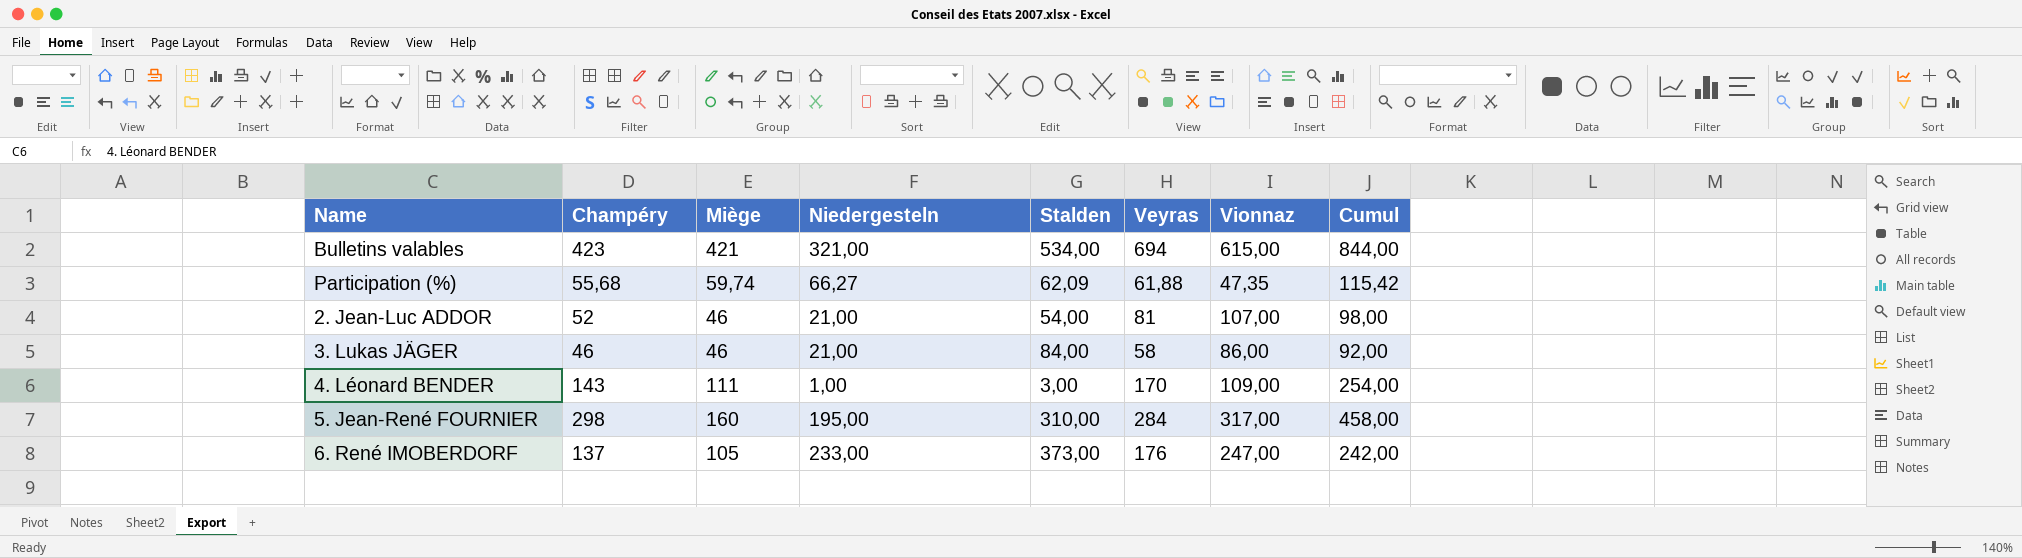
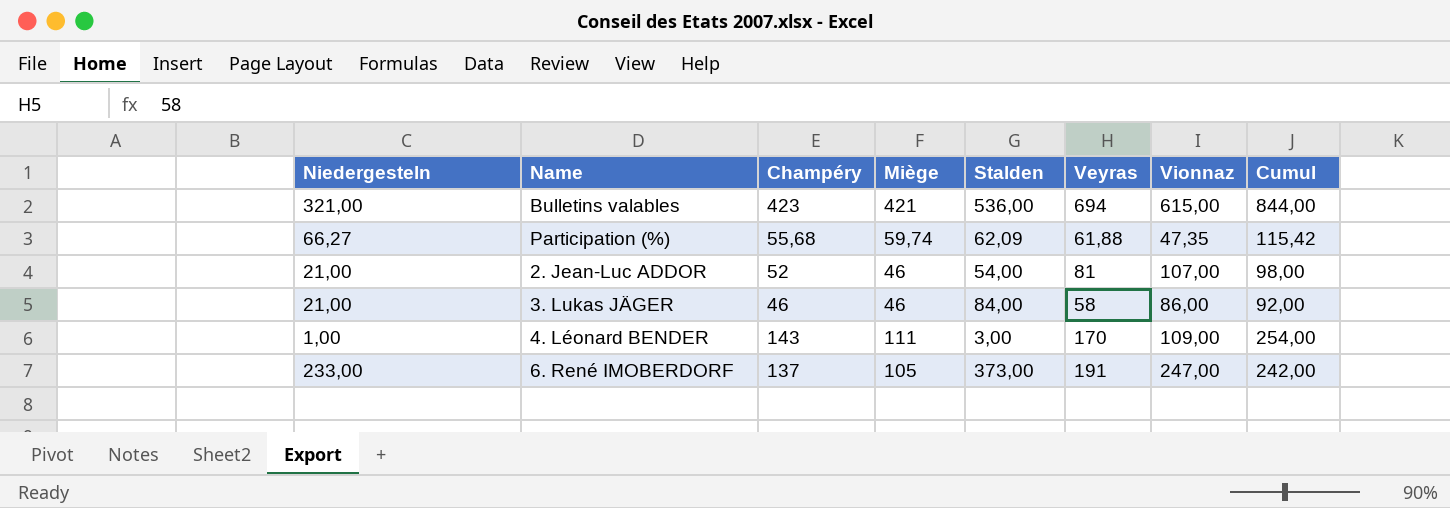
column Niedergesteln | position: 4 -> 1
row 5. Jean-René FOURNIER: 298 | 160 | 195,00 | 310,00 | 284 | 317,00 | 458,00 -> none
Bulletins valables | Stalden: 534,00 -> 536,00
6. René IMOBERDORF | Veyras: 176 -> 191

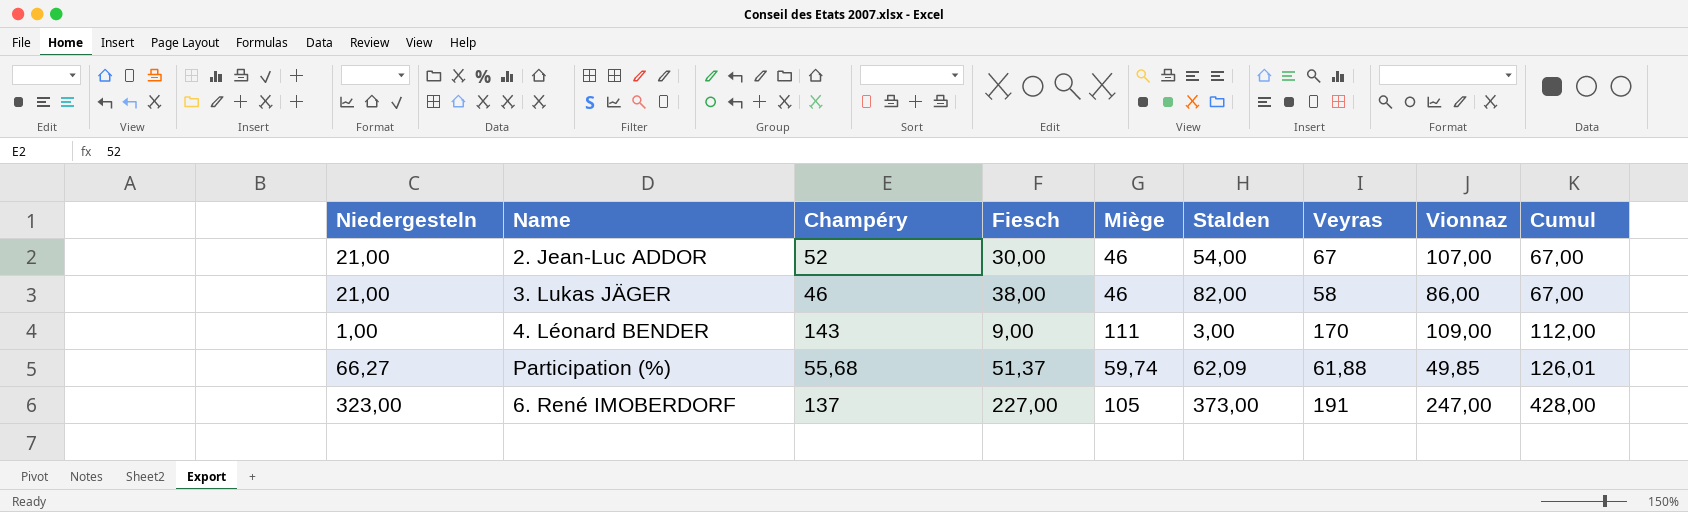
row order: none -> Cumul ascending
column Fiesch | position: none -> 4
column Cumul | formula: [Champéry] + [Miège] -> [Niedergesteln] + [Miège]
row Bulletins valables: 321,00 | 423 | 421 | 536,00 | 694 | 615,00 | 844,00 -> none
2. Jean-Luc ADDOR | Veyras: 81 -> 67
3. Lukas JÄGER | Stalden: 84,00 -> 82,00
Participation (%) | Vionnaz: 47,35 -> 49,85
6. René IMOBERDORF | Niedergesteln: 233,00 -> 323,00

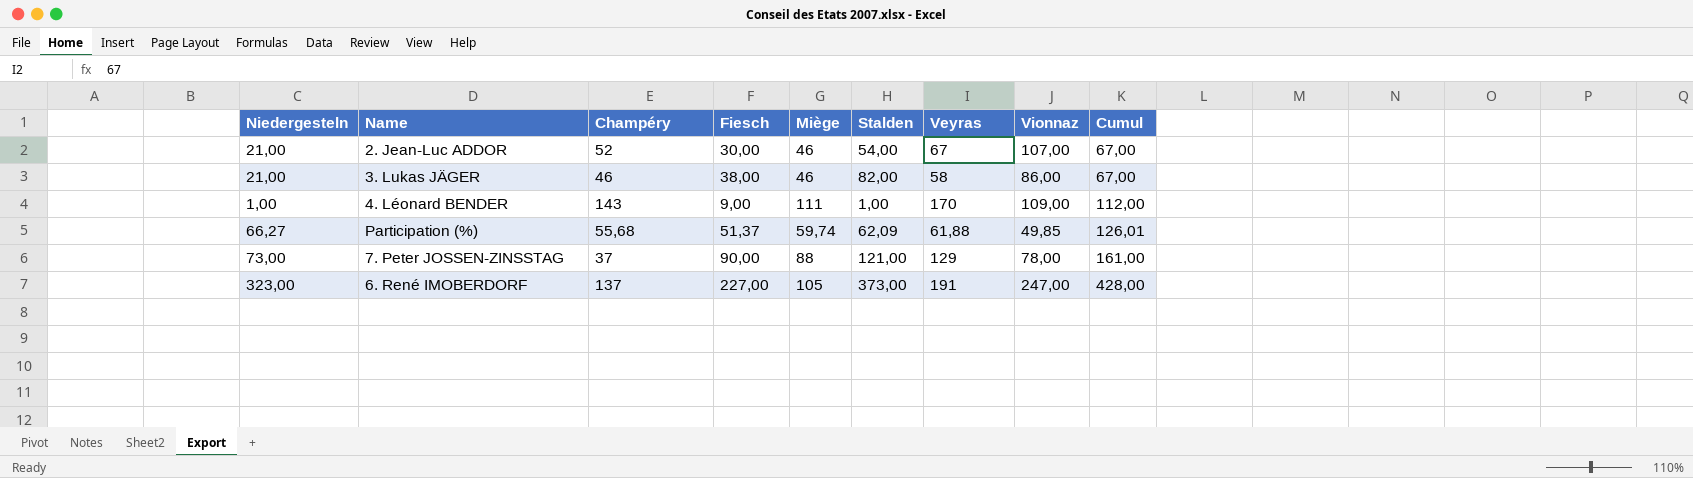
4. Léonard BENDER | Stalden: 3,00 -> 1,00
row 7. Peter JOSSEN-ZINSSTAG: none -> 73,00 | 37 | 90,00 | 88 | 121,00 | 129 | 78,00 | 161,00

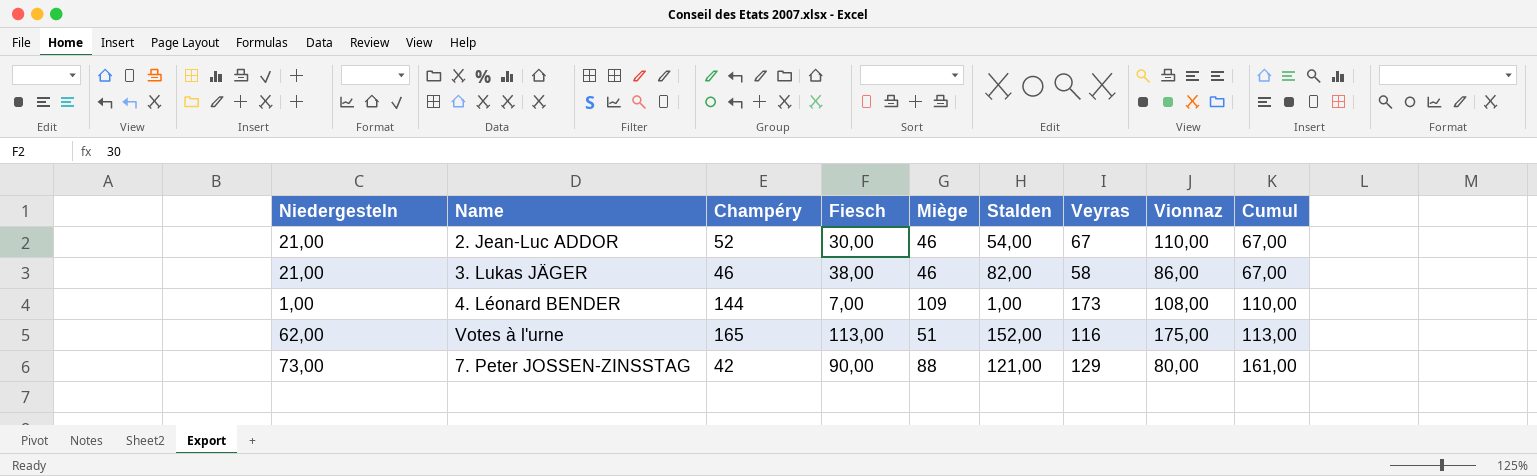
row Participation (%): 66,27 | 55,68 | 51,37 | 59,74 | 62,09 | 61,88 | 49,85 | 126,01 -> none
row 6. René IMOBERDORF: 323,00 | 137 | 227,00 | 105 | 373,00 | 191 | 247,00 | 428,00 -> none
2. Jean-Luc ADDOR | Vionnaz: 107,00 -> 110,00
4. Léonard BENDER | Champéry: 143 -> 144
4. Léonard BENDER | Fiesch: 9,00 -> 7,00
4. Léonard BENDER | Miège: 111 -> 109
4. Léonard BENDER | Veyras: 170 -> 173
4. Léonard BENDER | Vionnaz: 109,00 -> 108,00
4. Léonard BENDER | Cumul: 112,00 -> 110,00
row Votes à l'urne: none -> 62,00 | 165 | 113,00 | 51 | 152,00 | 116 | 175,00 | 113,00
7. Peter JOSSEN-ZINSSTAG | Champéry: 37 -> 42
7. Peter JOSSEN-ZINSSTAG | Vionnaz: 78,00 -> 80,00

